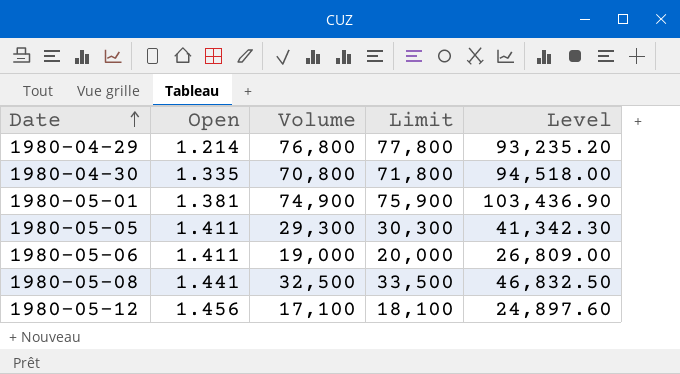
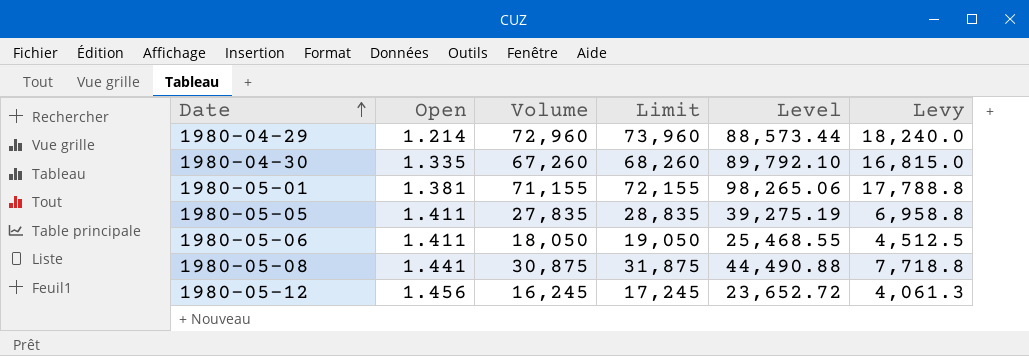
column Levy | formula: none -> [Volume] * 0.25
1980-04-29 | Volume: 76,800 -> 72,960
1980-04-29 | Limit: 77,800 -> 73,960
1980-04-29 | Level: 93,235.20 -> 88,573.44
1980-04-30 | Volume: 70,800 -> 67,260
1980-04-30 | Limit: 71,800 -> 68,260
1980-04-30 | Level: 94,518.00 -> 89,792.10
1980-05-01 | Volume: 74,900 -> 71,155
1980-05-01 | Limit: 75,900 -> 72,155
1980-05-01 | Level: 103,436.90 -> 98,265.06
1980-05-05 | Volume: 29,300 -> 27,835
1980-05-05 | Limit: 30,300 -> 28,835
1980-05-05 | Level: 41,342.30 -> 39,275.19
1980-05-06 | Volume: 19,000 -> 18,050
1980-05-06 | Limit: 20,000 -> 19,050
1980-05-06 | Level: 26,809.00 -> 25,468.55
1980-05-08 | Volume: 32,500 -> 30,875
1980-05-08 | Limit: 33,500 -> 31,875
1980-05-08 | Level: 46,832.50 -> 44,490.88
1980-05-12 | Volume: 17,100 -> 16,245
1980-05-12 | Limit: 18,100 -> 17,245
1980-05-12 | Level: 24,897.60 -> 23,652.72

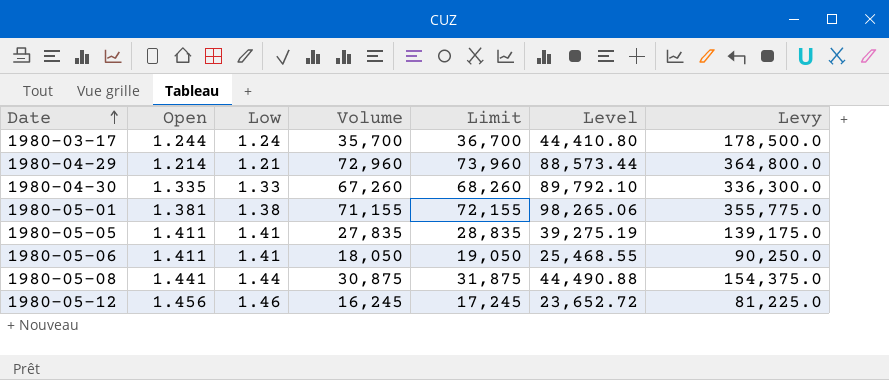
column Low | position: none -> 3
column Levy | formula: [Volume] * 0.25 -> [Volume] * 5
row 1980-03-17: none -> 1.244 | 1.24 | 35,700 | 36,700 | 44,410.80 | 178,500.0

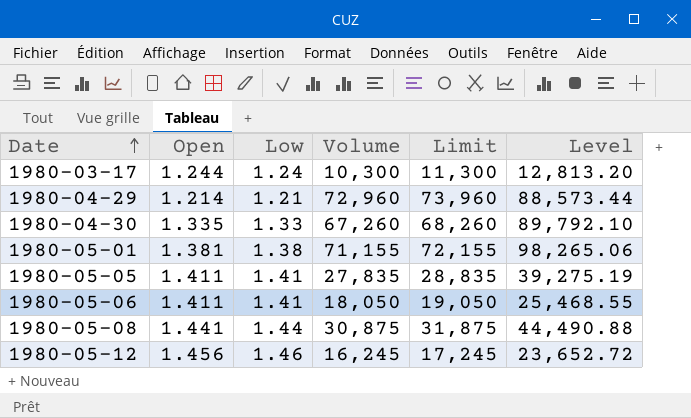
column Levy | formula: [Volume] * 5 -> none
1980-03-17 | Volume: 35,700 -> 10,300
1980-03-17 | Limit: 36,700 -> 11,300
1980-03-17 | Level: 44,410.80 -> 12,813.20

